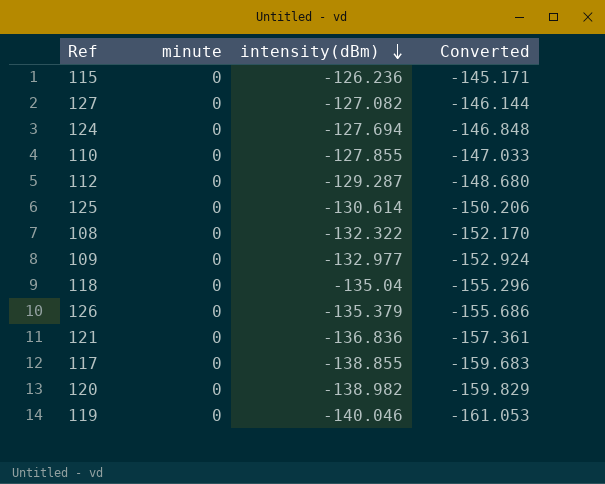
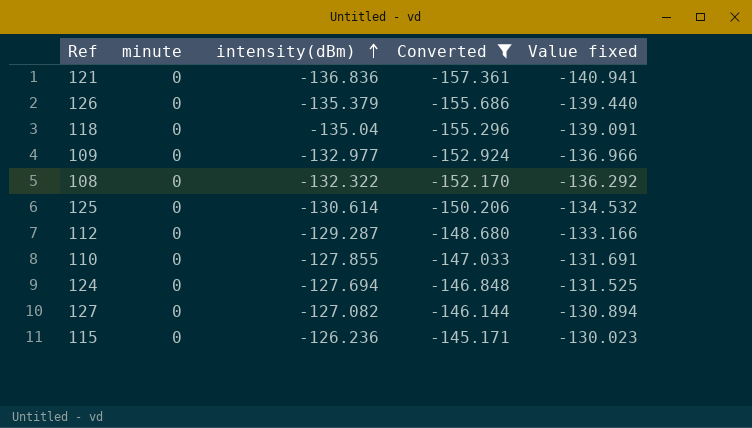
filter: none -> Converted >= -157.361
row order: intensity(dBm) descending -> intensity(dBm) ascending
column Value fixed | formula: none -> [intensity(dBm)] * 1.03

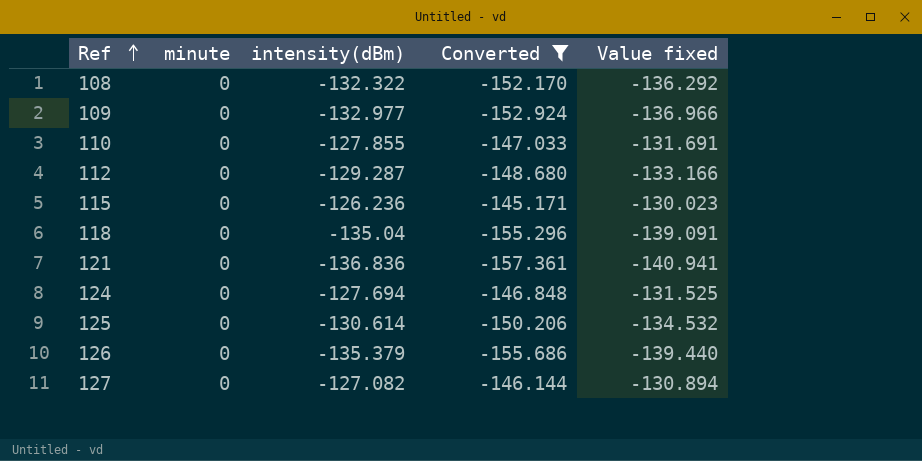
row order: intensity(dBm) ascending -> Ref ascending

